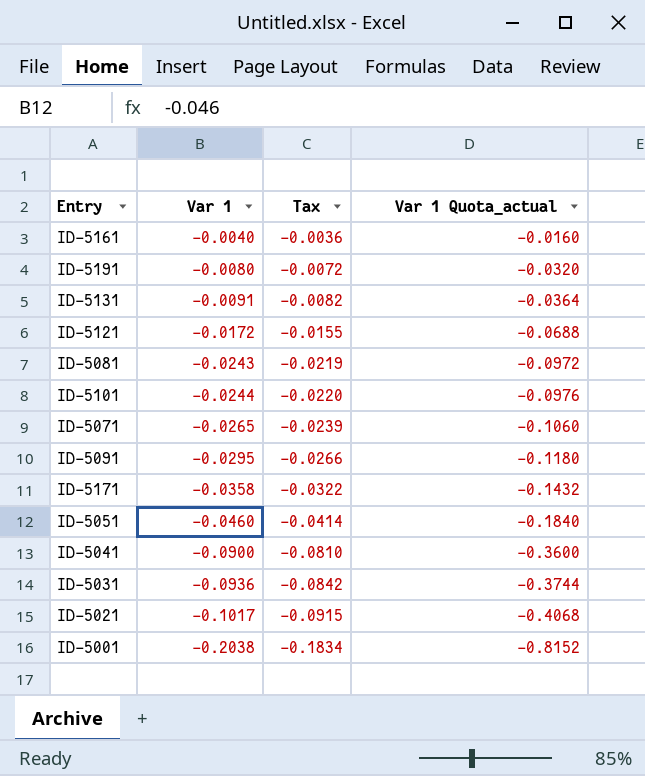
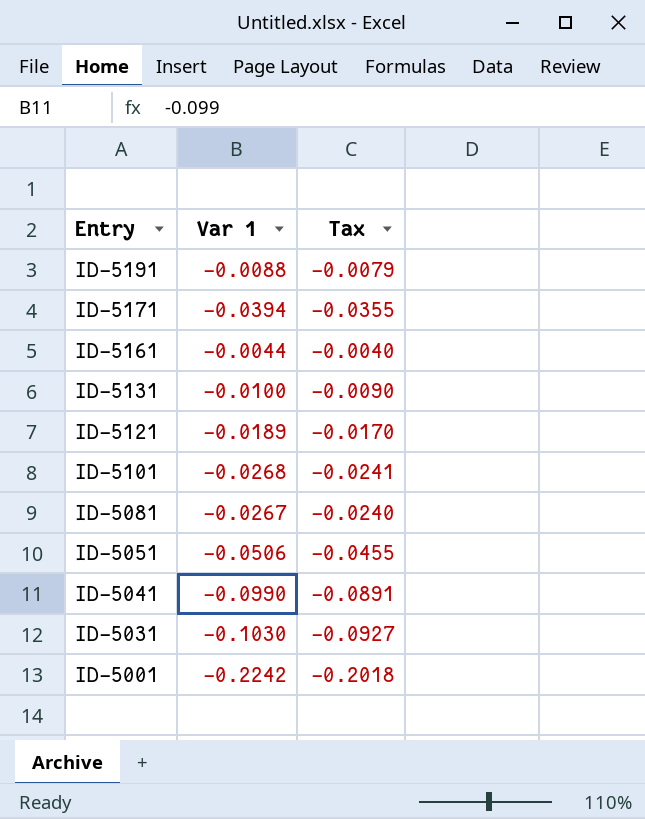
row order: Var 1 descending -> Entry descending
column Var 1 Quota_actual | formula: [Var 1] * 4 -> none
row ID-5071: -0.0265 | -0.0239 | -0.1060 -> none
row ID-5091: -0.0295 | -0.0266 | -0.1180 -> none
row ID-5021: -0.1017 | -0.0915 | -0.4068 -> none
ID-5191 | Var 1: -0.0080 -> -0.0088
ID-5191 | Tax: -0.0072 -> -0.0079
ID-5171 | Var 1: -0.0358 -> -0.0394
ID-5171 | Tax: -0.0322 -> -0.0355
ID-5161 | Var 1: -0.0040 -> -0.0044
ID-5161 | Tax: -0.0036 -> -0.0040
ID-5131 | Var 1: -0.0091 -> -0.0100
ID-5131 | Tax: -0.0082 -> -0.0090
ID-5121 | Var 1: -0.0172 -> -0.0189
ID-5121 | Tax: -0.0155 -> -0.0170
ID-5101 | Var 1: -0.0244 -> -0.0268
ID-5101 | Tax: -0.0220 -> -0.0241
ID-5081 | Var 1: -0.0243 -> -0.0267
ID-5081 | Tax: -0.0219 -> -0.0240
ID-5051 | Var 1: -0.0460 -> -0.0506
ID-5051 | Tax: -0.0414 -> -0.0455
ID-5041 | Var 1: -0.0900 -> -0.0990
ID-5041 | Tax: -0.0810 -> -0.0891
ID-5031 | Var 1: -0.0936 -> -0.1030
ID-5031 | Tax: -0.0842 -> -0.0927
ID-5001 | Var 1: -0.2038 -> -0.2242
ID-5001 | Tax: -0.1834 -> -0.2018

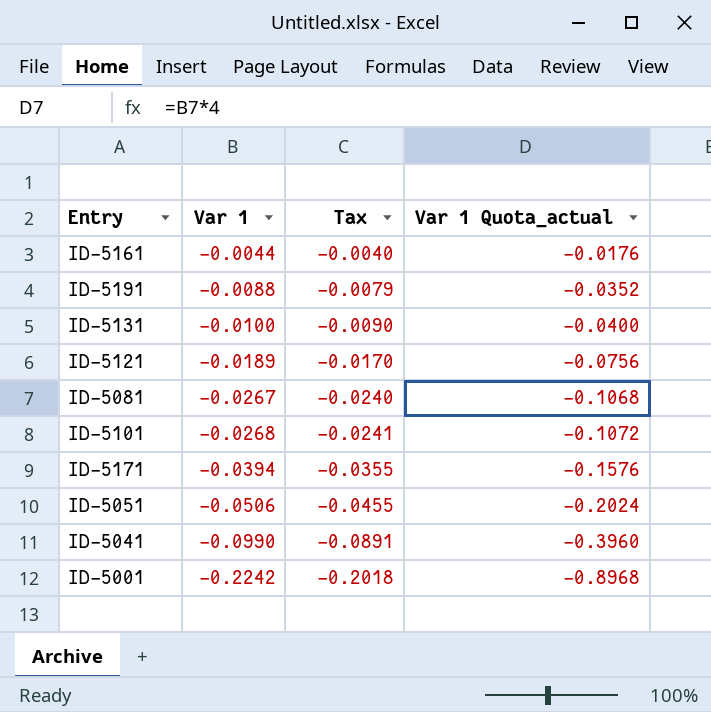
row order: Entry descending -> Var 1 descending
column Var 1 Quota_actual | formula: none -> [Var 1] * 4
row ID-5031: -0.1030 | -0.0927 -> none

